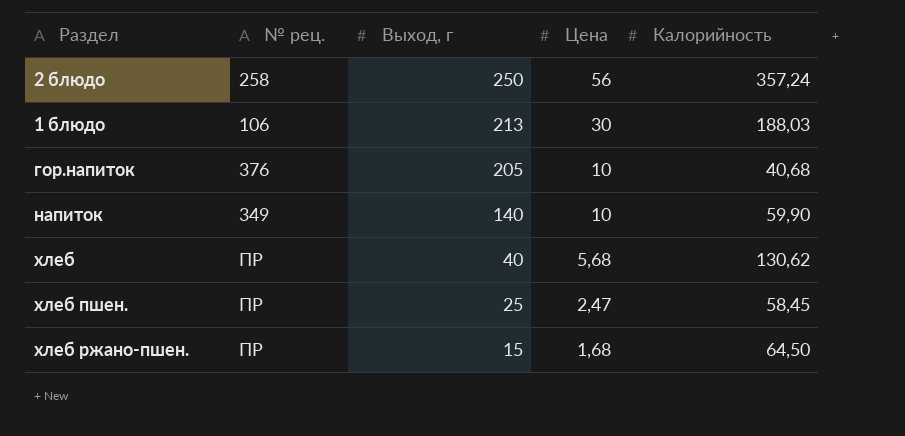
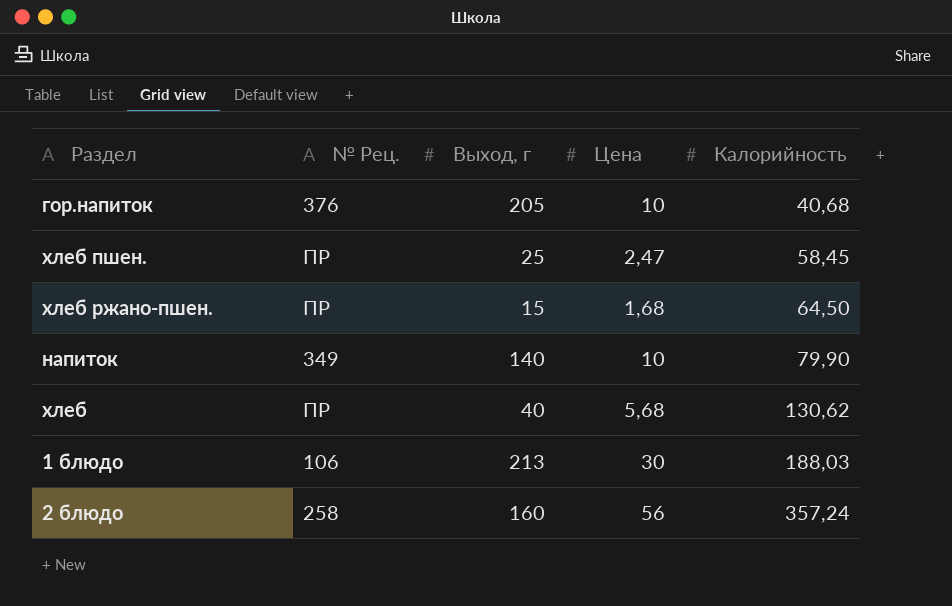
row order: Выход, г descending -> Калорийность ascending
column name: № рец. -> № Рец.
напиток | Калорийность: 59,90 -> 79,90
2 блюдо | Выход, г: 250 -> 160

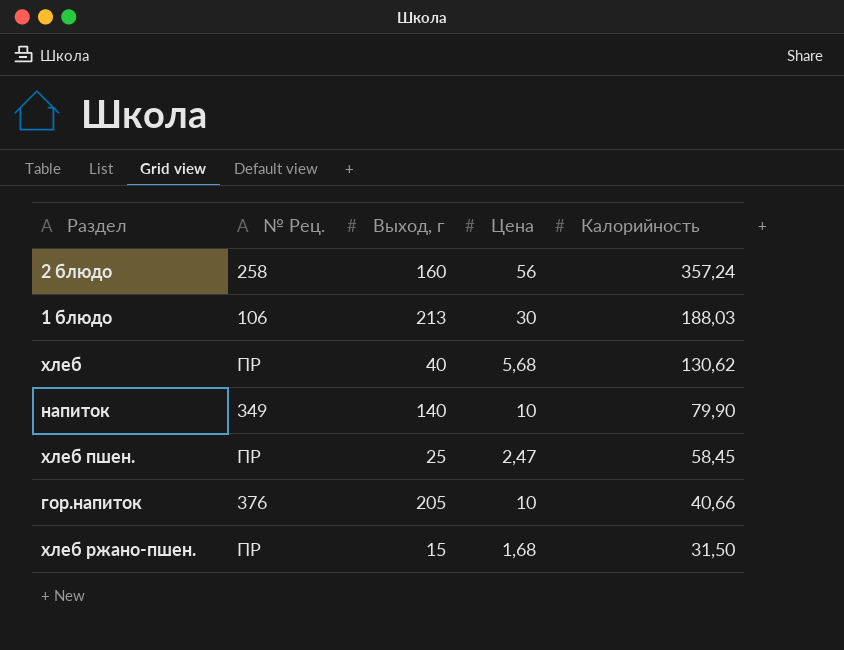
row order: Калорийность ascending -> Калорийность descending
гор.напиток | Калорийность: 40,68 -> 40,66
хлеб ржано-пшен. | Калорийность: 64,50 -> 31,50

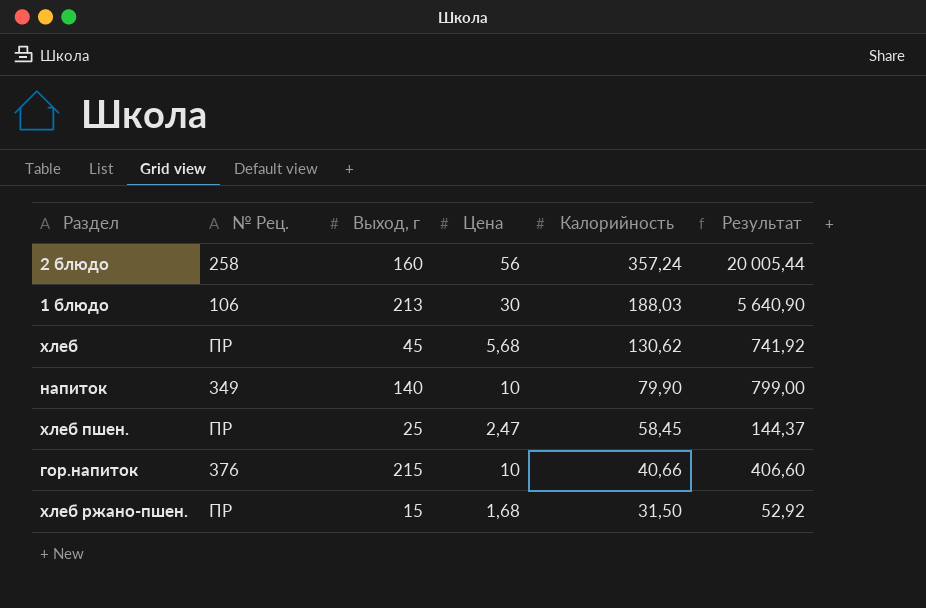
column Результат | formula: none -> [Цена] * [Калорийность]
хлеб | Выход, г: 40 -> 45
гор.напиток | Выход, г: 205 -> 215

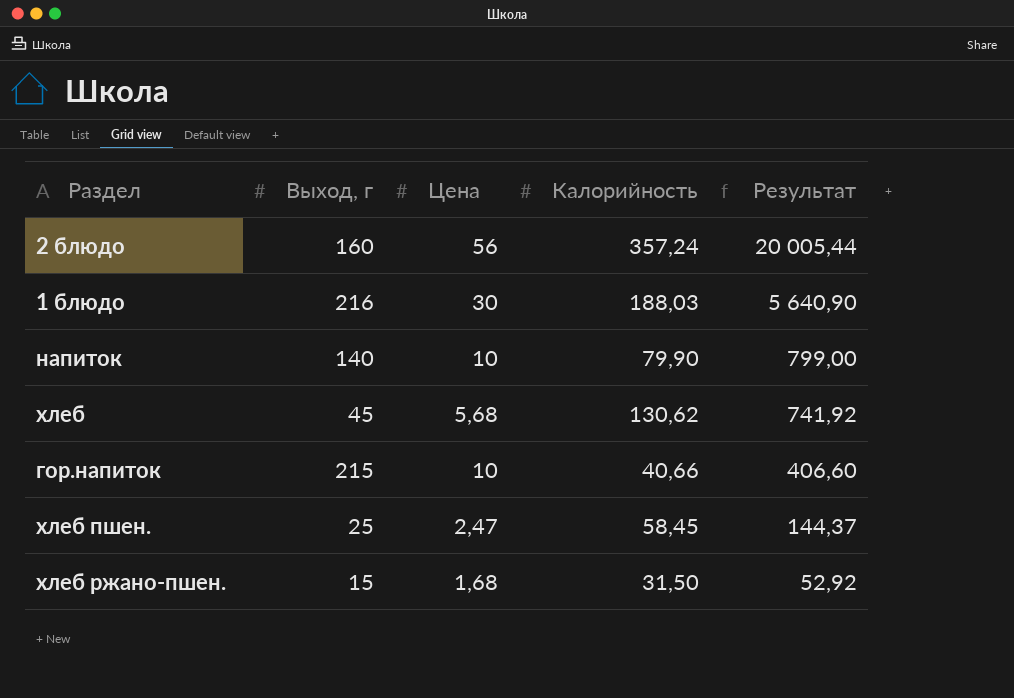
row order: Калорийность descending -> Результат descending
column № Рец. | position: 2 -> none
1 блюдо | Выход, г: 213 -> 216

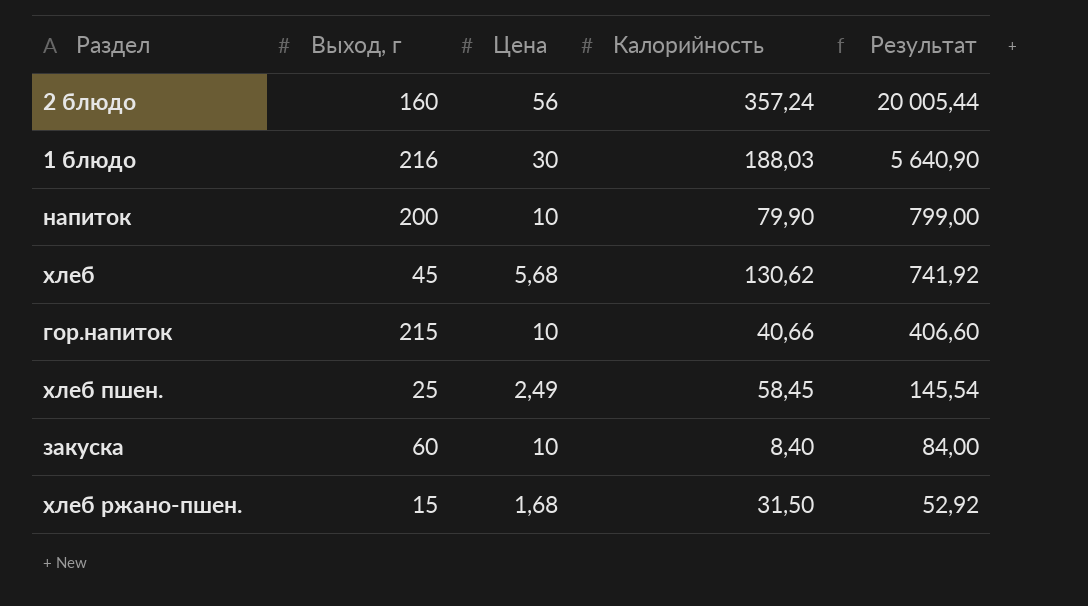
напиток | Выход, г: 140 -> 200
хлеб пшен. | Цена: 2,47 -> 2,49
хлеб пшен. | Результат: 144,37 -> 145,54
row закуска: none -> 60 | 10 | 8,40 | 84,00

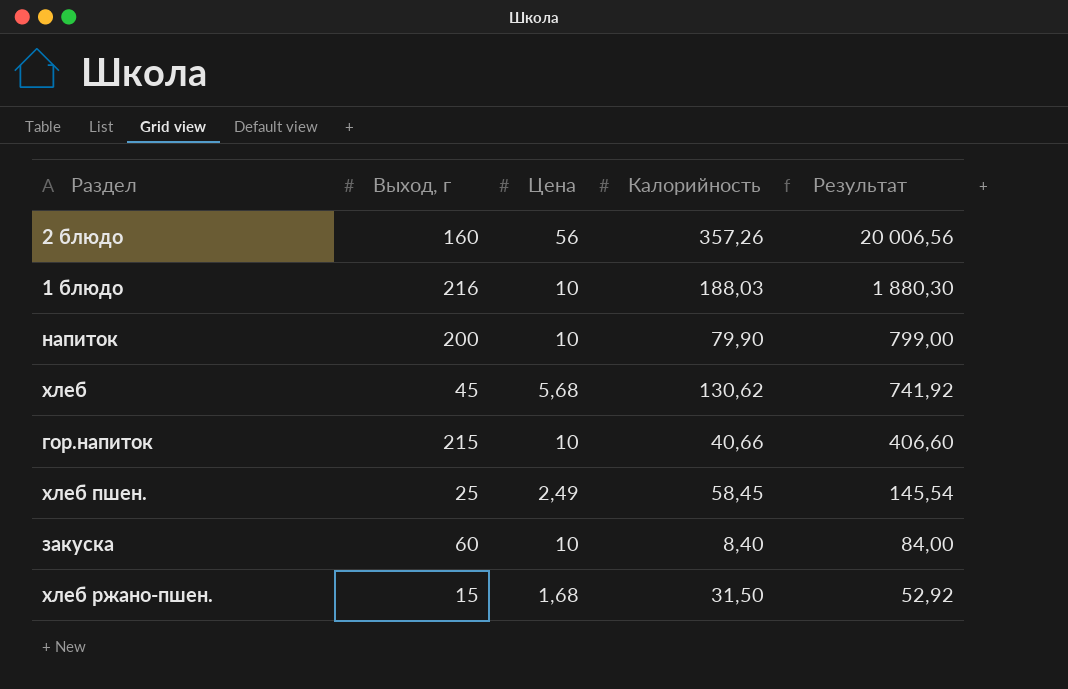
2 блюдо | Калорийность: 357,24 -> 357,26
2 блюдо | Результат: 20 005,44 -> 20 006,56
1 блюдо | Цена: 30 -> 10
1 блюдо | Результат: 5 640,90 -> 1 880,30

